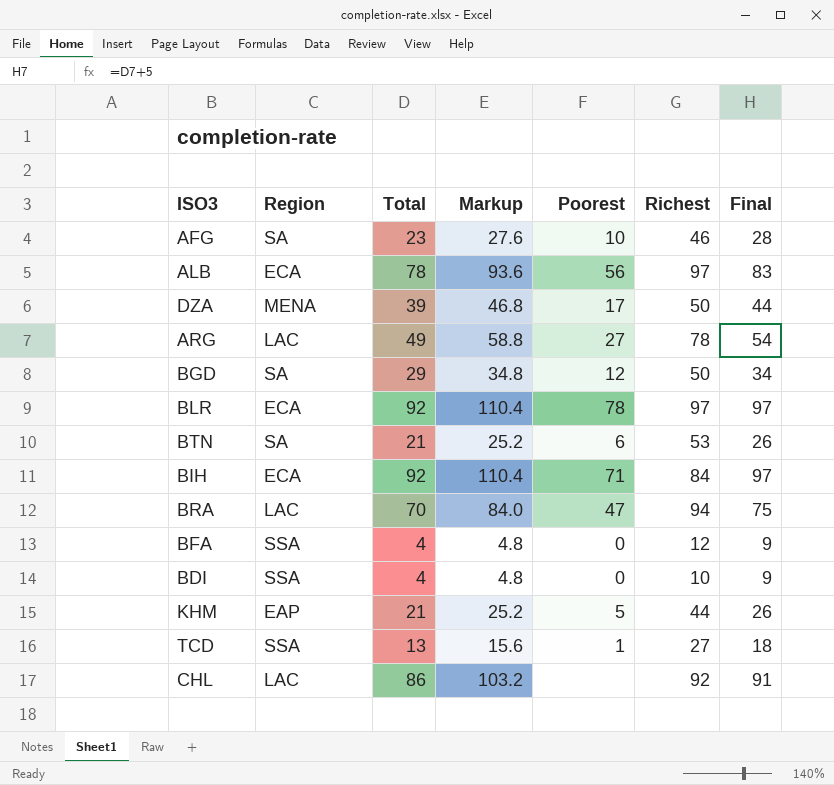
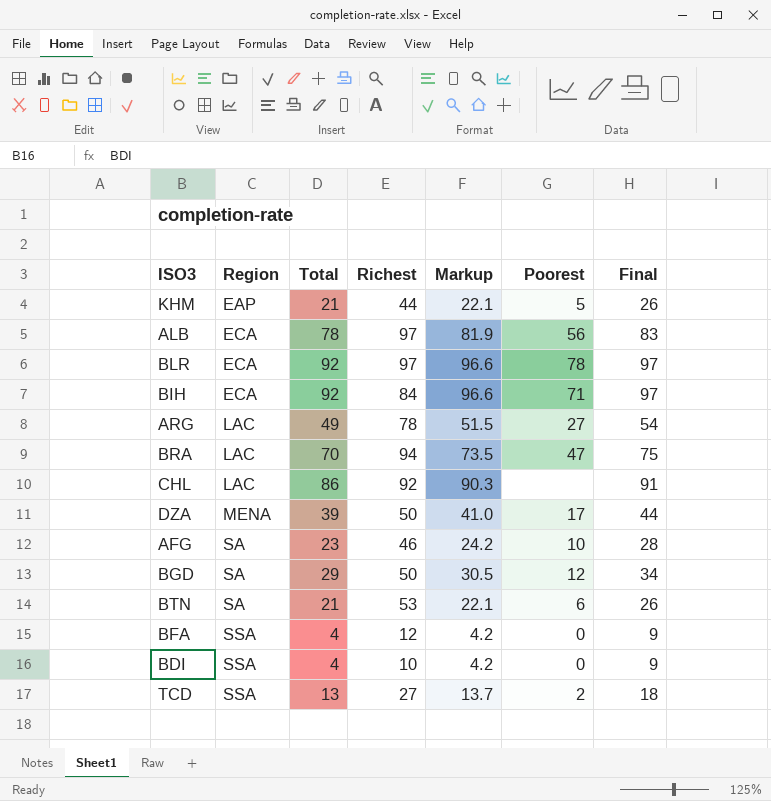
row order: none -> Region ascending
column Richest | position: 6 -> 4
column Markup | formula: [Total] * 1.2 -> [Total] * 1.05
TCD | Poorest: 1 -> 2

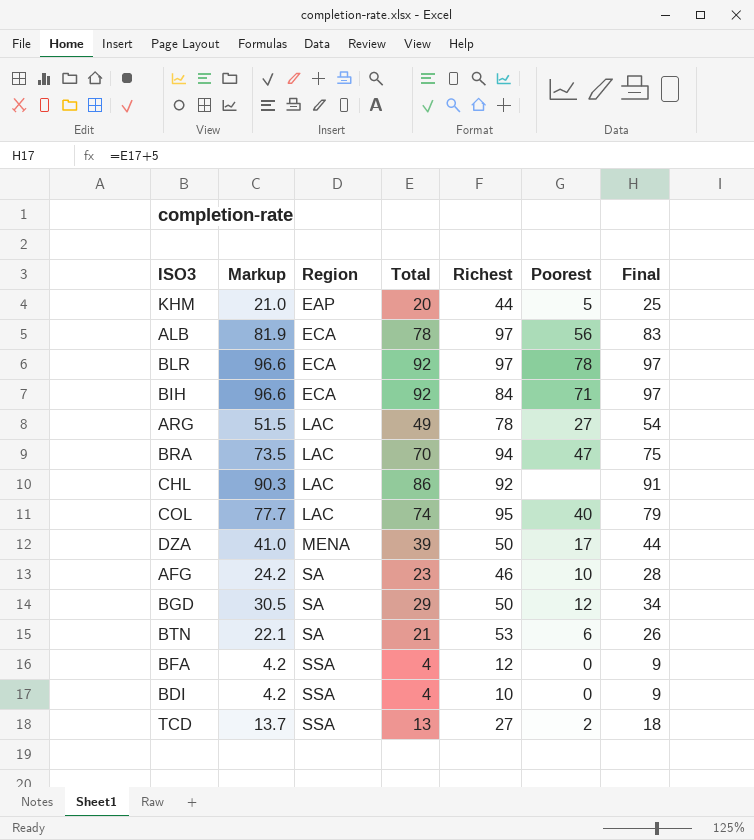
column Markup | position: 5 -> 2
KHM | Markup: 22.1 -> 21.0
KHM | Total: 21 -> 20
KHM | Final: 26 -> 25
row COL: none -> 77.7 | LAC | 74 | 95 | 40 | 79

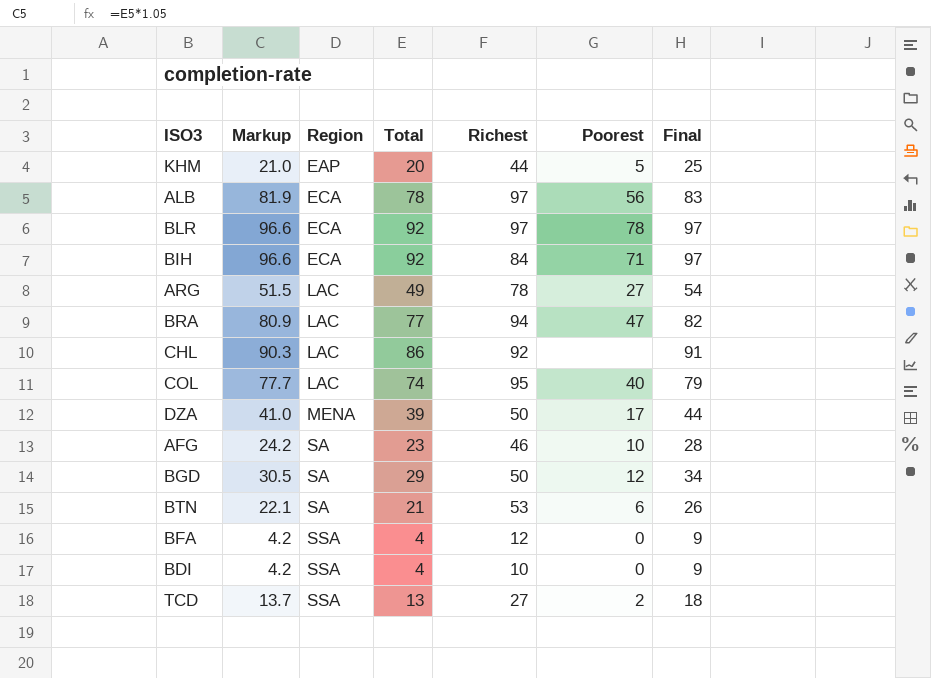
BRA | Markup: 73.5 -> 80.9
BRA | Total: 70 -> 77
BRA | Final: 75 -> 82

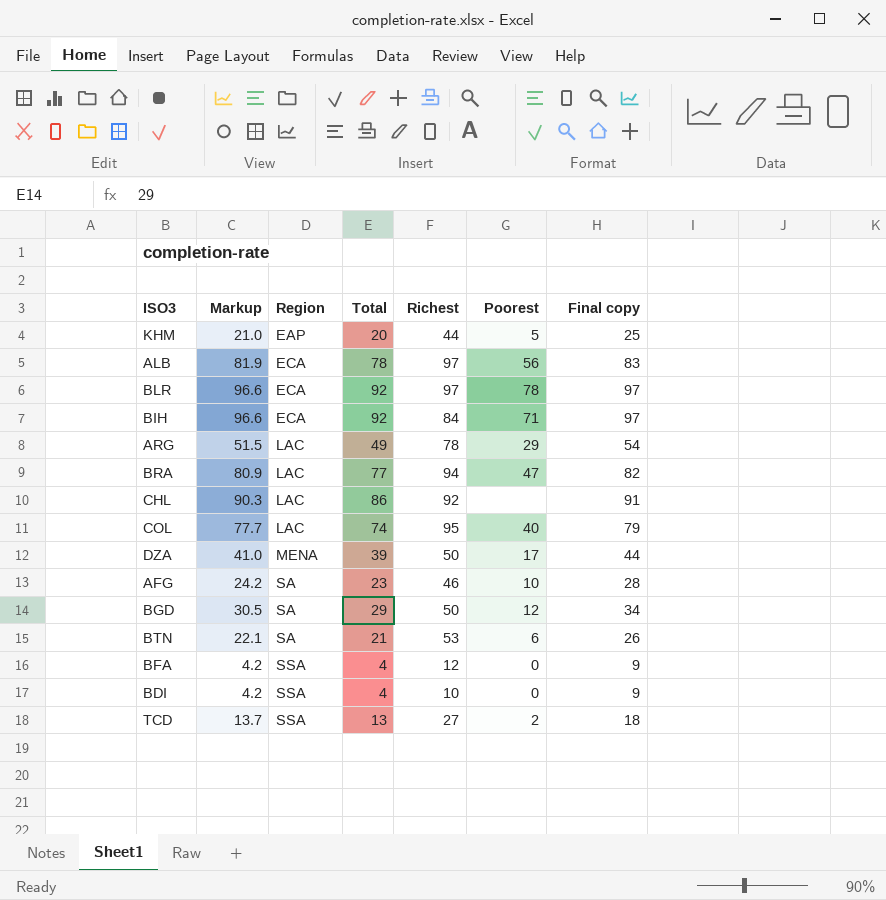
column name: Final -> Final copy
ARG | Poorest: 27 -> 29

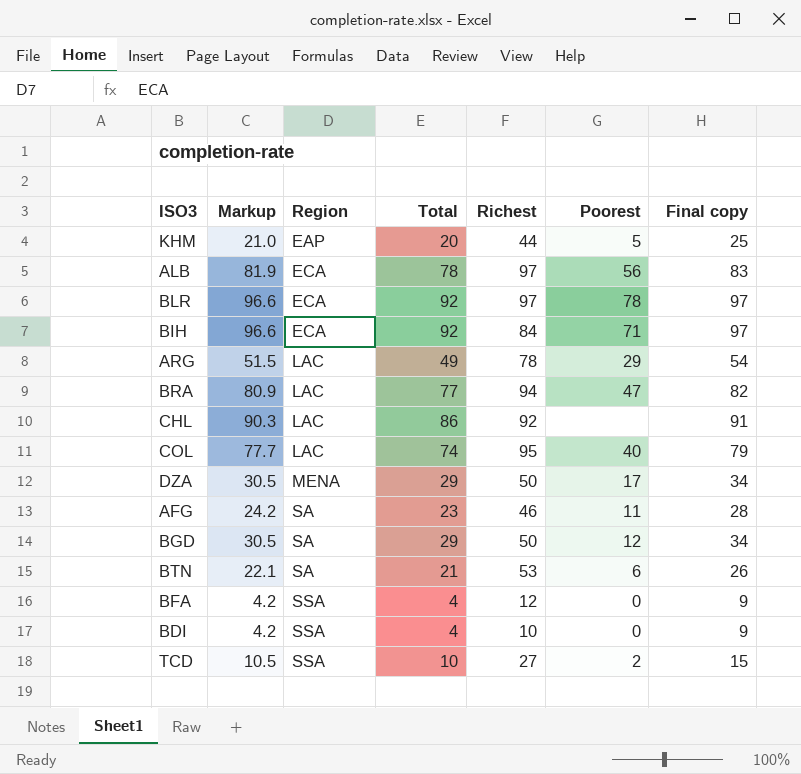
DZA | Markup: 41.0 -> 30.5
DZA | Total: 39 -> 29
DZA | Final copy: 44 -> 34
AFG | Poorest: 10 -> 11
TCD | Markup: 13.7 -> 10.5
TCD | Total: 13 -> 10
TCD | Final copy: 18 -> 15

